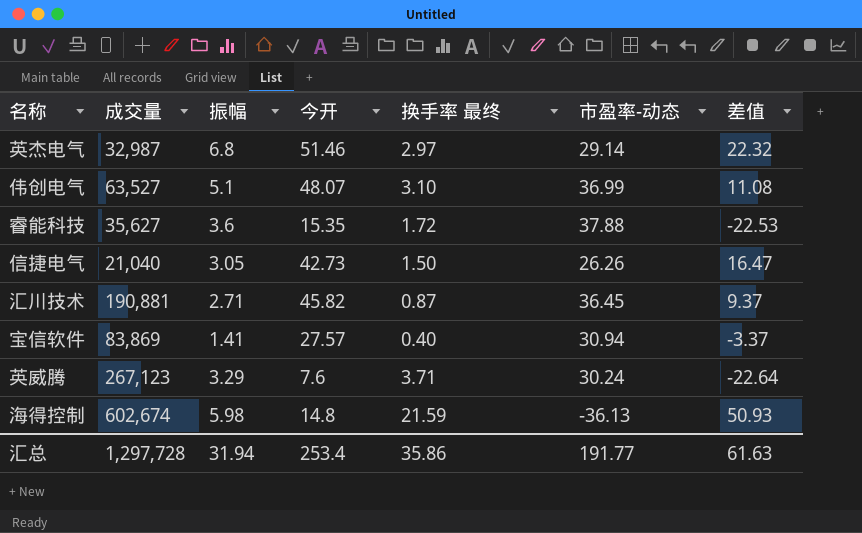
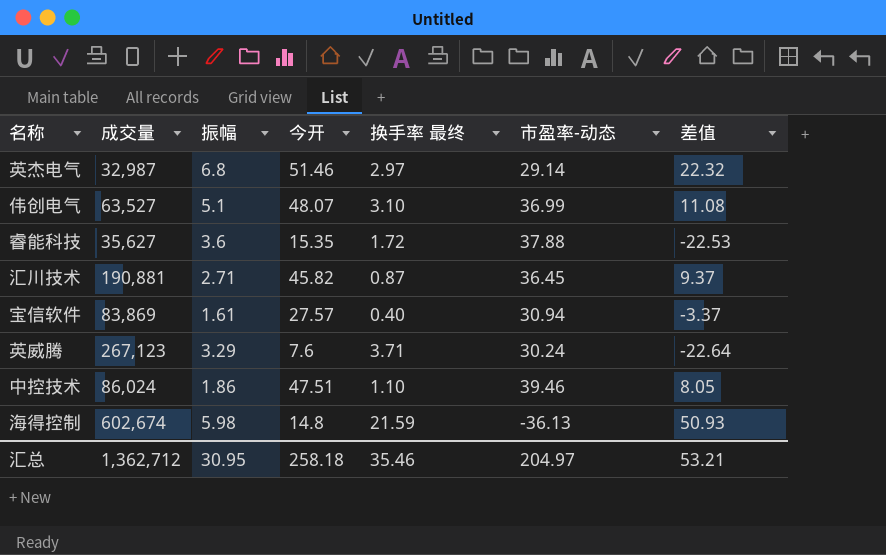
row 信捷电气: 21,040 | 3.05 | 42.73 | 1.50 | 26.26 | 16.47 -> none
宝信软件 | 振幅: 1.41 -> 1.61
row 中控技术: none -> 86,024 | 1.86 | 47.51 | 1.10 | 39.46 | 8.05
汇总 | 成交量: 1,297,728 -> 1,362,712
汇总 | 振幅: 31.94 -> 30.95
汇总 | 今开: 253.4 -> 258.18
汇总 | 换手率 最终: 35.86 -> 35.46
汇总 | 市盈率-动态: 191.77 -> 204.97
汇总 | 差值: 61.63 -> 53.21

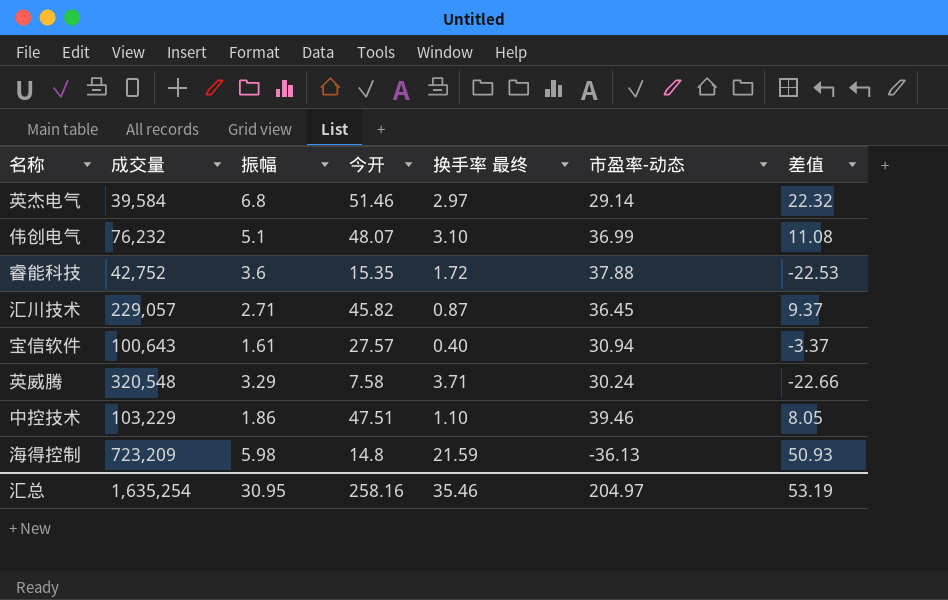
英杰电气 | 成交量: 32,987 -> 39,584
伟创电气 | 成交量: 63,527 -> 76,232
睿能科技 | 成交量: 35,627 -> 42,752
汇川技术 | 成交量: 190,881 -> 229,057
宝信软件 | 成交量: 83,869 -> 100,643
英威腾 | 成交量: 267,123 -> 320,548
英威腾 | 今开: 7.6 -> 7.58
英威腾 | 差值: -22.64 -> -22.66
中控技术 | 成交量: 86,024 -> 103,229
海得控制 | 成交量: 602,674 -> 723,209
汇总 | 成交量: 1,362,712 -> 1,635,254
汇总 | 今开: 258.18 -> 258.16
汇总 | 差值: 53.21 -> 53.19

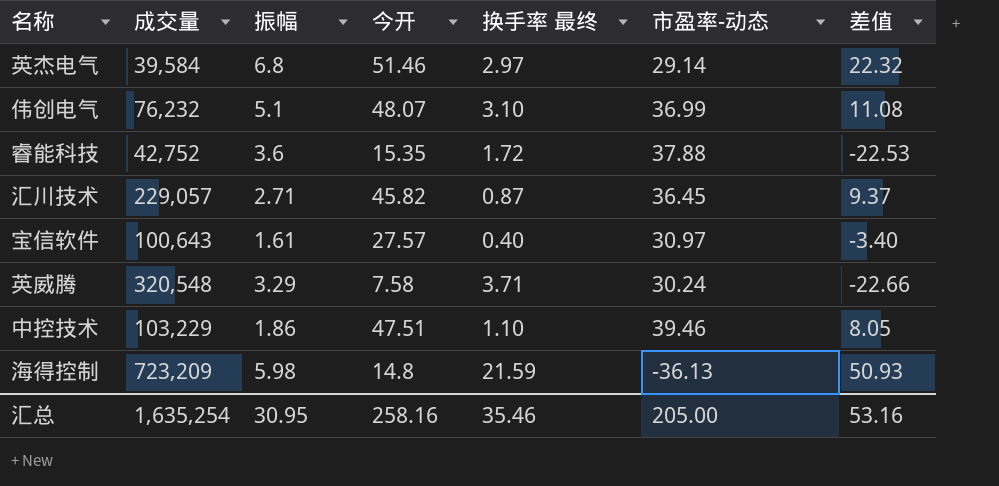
宝信软件 | 市盈率-动态: 30.94 -> 30.97
宝信软件 | 差值: -3.37 -> -3.40
汇总 | 市盈率-动态: 204.97 -> 205.00
汇总 | 差值: 53.19 -> 53.16

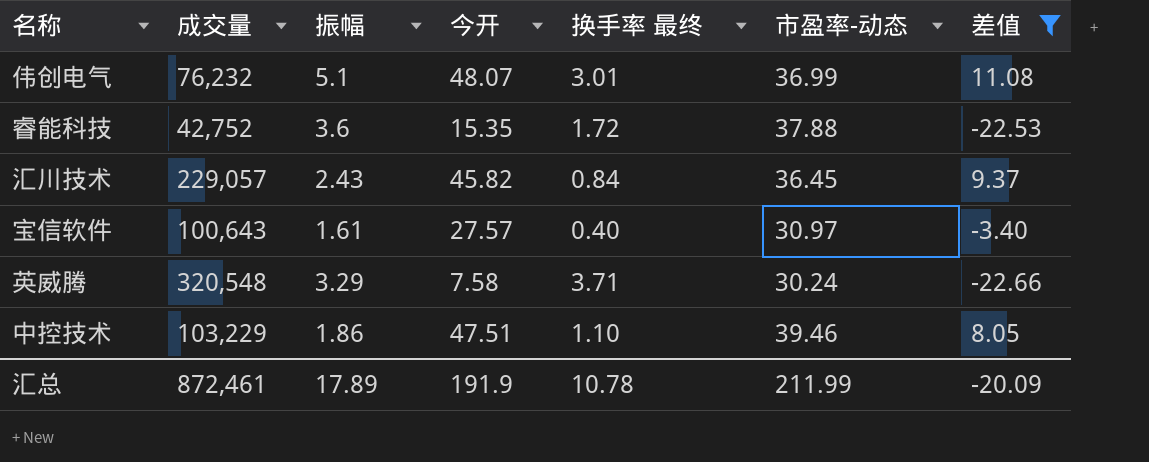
filter: none -> 差值 <= 11.08
伟创电气 | 换手率 最终: 3.10 -> 3.01
汇川技术 | 振幅: 2.71 -> 2.43
汇川技术 | 换手率 最终: 0.87 -> 0.84
汇总 | 成交量: 1,635,254 -> 872,461
汇总 | 振幅: 30.95 -> 17.89
汇总 | 今开: 258.16 -> 191.9
汇总 | 换手率 最终: 35.46 -> 10.78
汇总 | 市盈率-动态: 205.00 -> 211.99
汇总 | 差值: 53.16 -> -20.09

